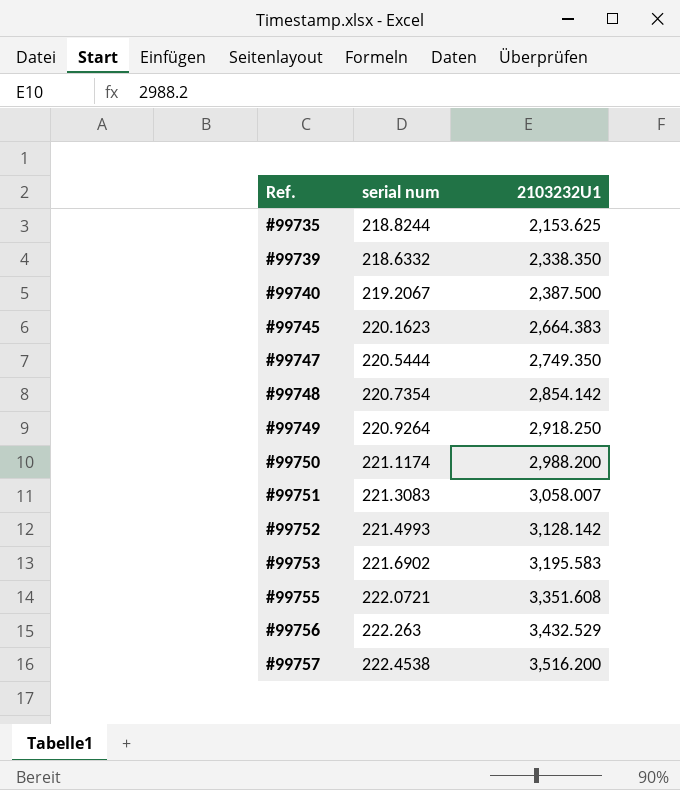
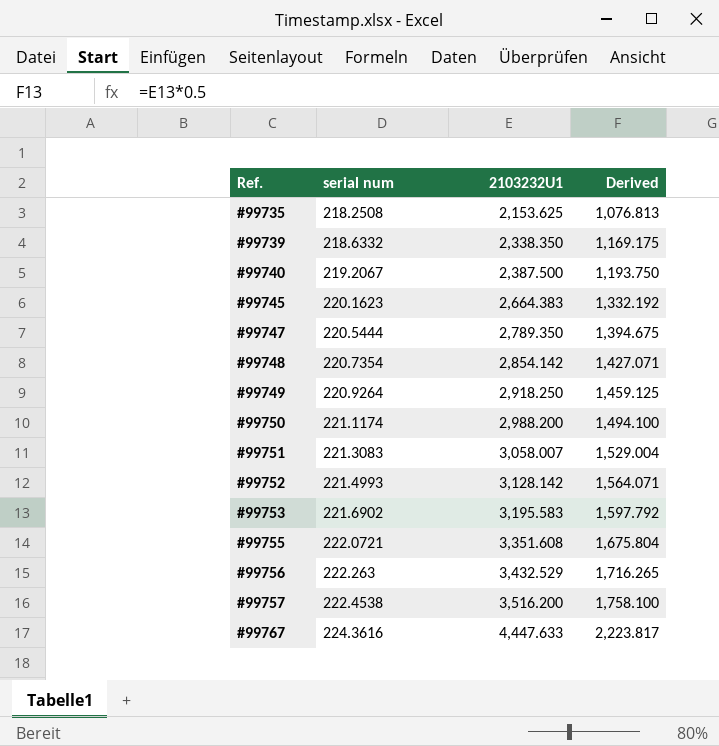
column Derived | formula: none -> [2103232U1] * 0.5
#99735 | serial num: 218.8244 -> 218.2508
#99747 | 2103232U1: 2,749.350 -> 2,789.350
row #99767: none -> 224.3616 | 4,447.633 | 2,223.817

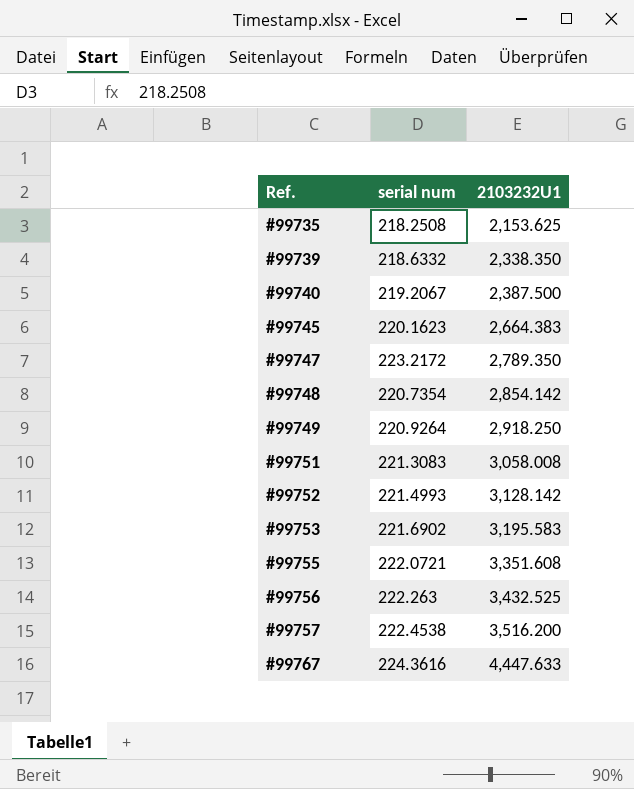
column Derived | formula: [2103232U1] * 0.5 -> none
row #99750: 221.1174 | 2,988.200 | 1,494.100 -> none
#99747 | serial num: 220.5444 -> 223.2172
#99751 | 2103232U1: 3,058.007 -> 3,058.008
#99756 | 2103232U1: 3,432.529 -> 3,432.525

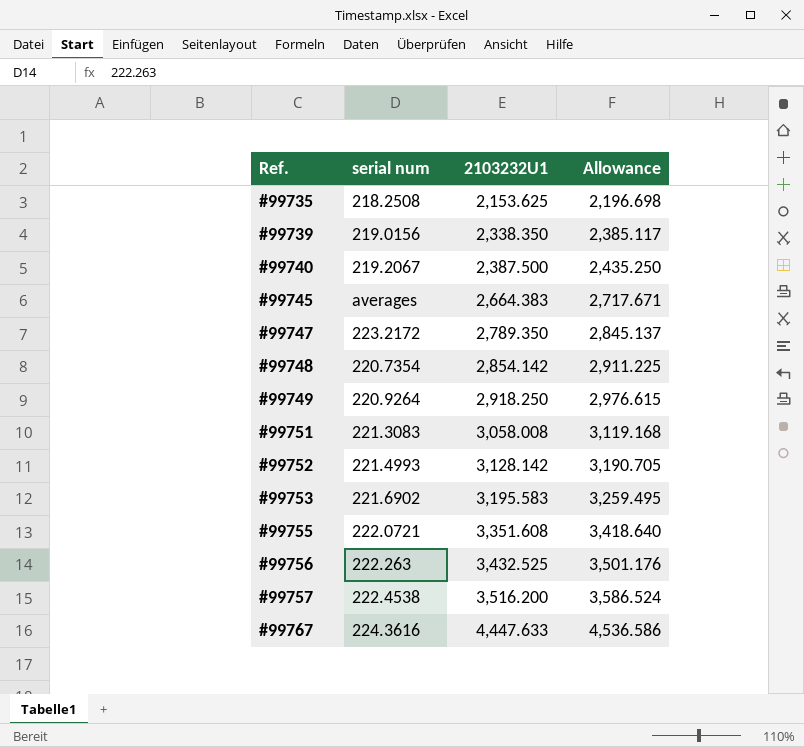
column Allowance | formula: none -> [2103232U1] * 1.02
#99739 | serial num: 218.6332 -> 219.0156
#99745 | serial num: 220.1623 -> averages

